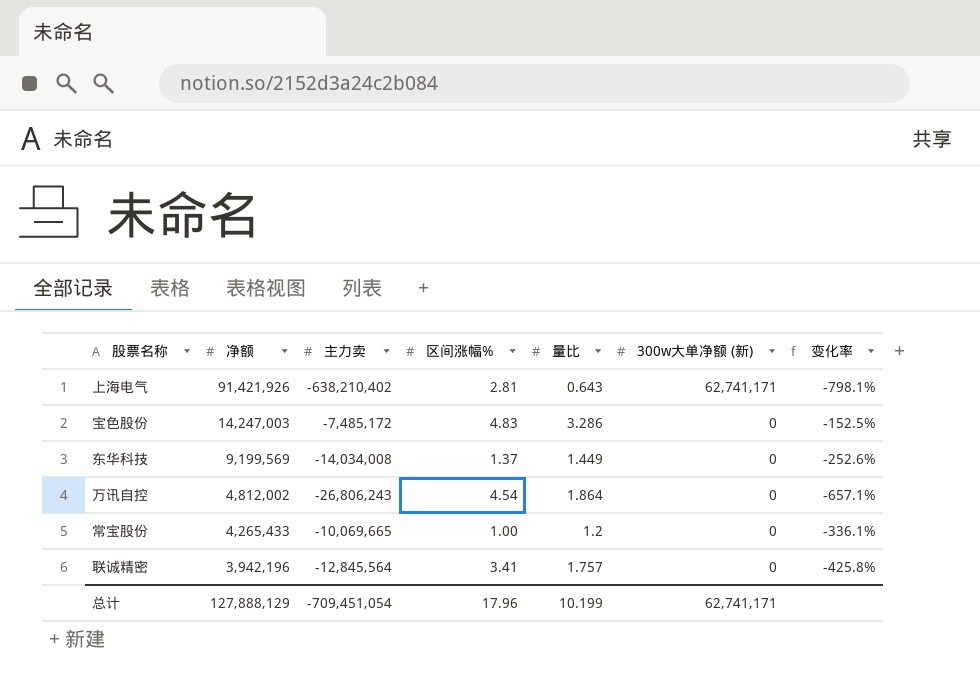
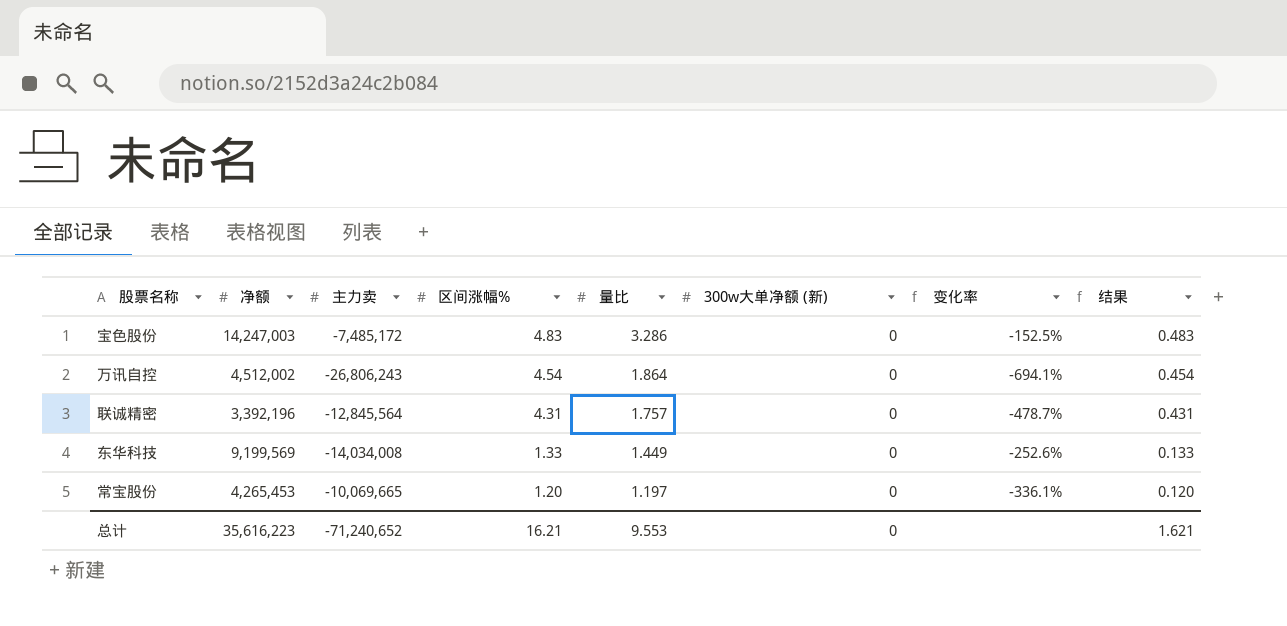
row order: 净额 descending -> 区间涨幅% descending
column 结果 | formula: none -> [区间涨幅%] * 0.1
row 上海电气: 91,421,926 | -638,210,402 | 2.81 | 0.643 | 62,741,171 | -798.1% -> none
万讯自控 | 净额: 4,812,002 -> 4,512,002
万讯自控 | 变化率: -657.1% -> -694.1%
联诚精密 | 净额: 3,942,196 -> 3,392,196
联诚精密 | 区间涨幅%: 3.41 -> 4.31
联诚精密 | 变化率: -425.8% -> -478.7%
东华科技 | 区间涨幅%: 1.37 -> 1.33
常宝股份 | 净额: 4,265,433 -> 4,265,453
常宝股份 | 区间涨幅%: 1.00 -> 1.20
常宝股份 | 量比: 1.2 -> 1.197
总计 | 净额: 127,888,129 -> 35,616,223
总计 | 主力卖: -709,451,054 -> -71,240,652
总计 | 区间涨幅%: 17.96 -> 16.21
总计 | 量比: 10.199 -> 9.553
总计 | 300w大单净额 (新): 62,741,171 -> 0

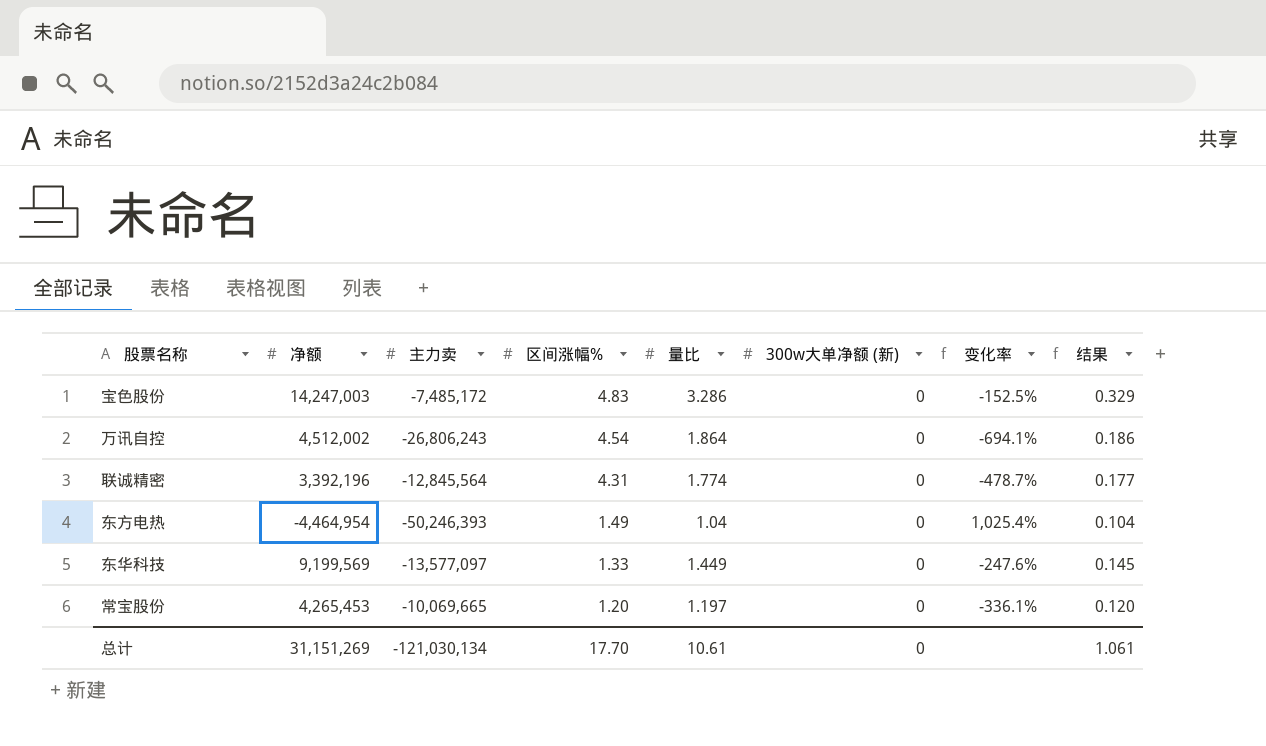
column 结果 | formula: [区间涨幅%] * 0.1 -> [量比] * 0.1
联诚精密 | 量比: 1.757 -> 1.774
row 东方电热: none -> -4,464,954 | -50,246,393 | 1.49 | 1.04 | 0 | 1,025.4% | 0.104
东华科技 | 主力卖: -14,034,008 -> -13,577,097
东华科技 | 变化率: -252.6% -> -247.6%
总计 | 净额: 35,616,223 -> 31,151,269
总计 | 主力卖: -71,240,652 -> -121,030,134
总计 | 区间涨幅%: 16.21 -> 17.70
总计 | 量比: 9.553 -> 10.61
总计 | 结果: 1.621 -> 1.061

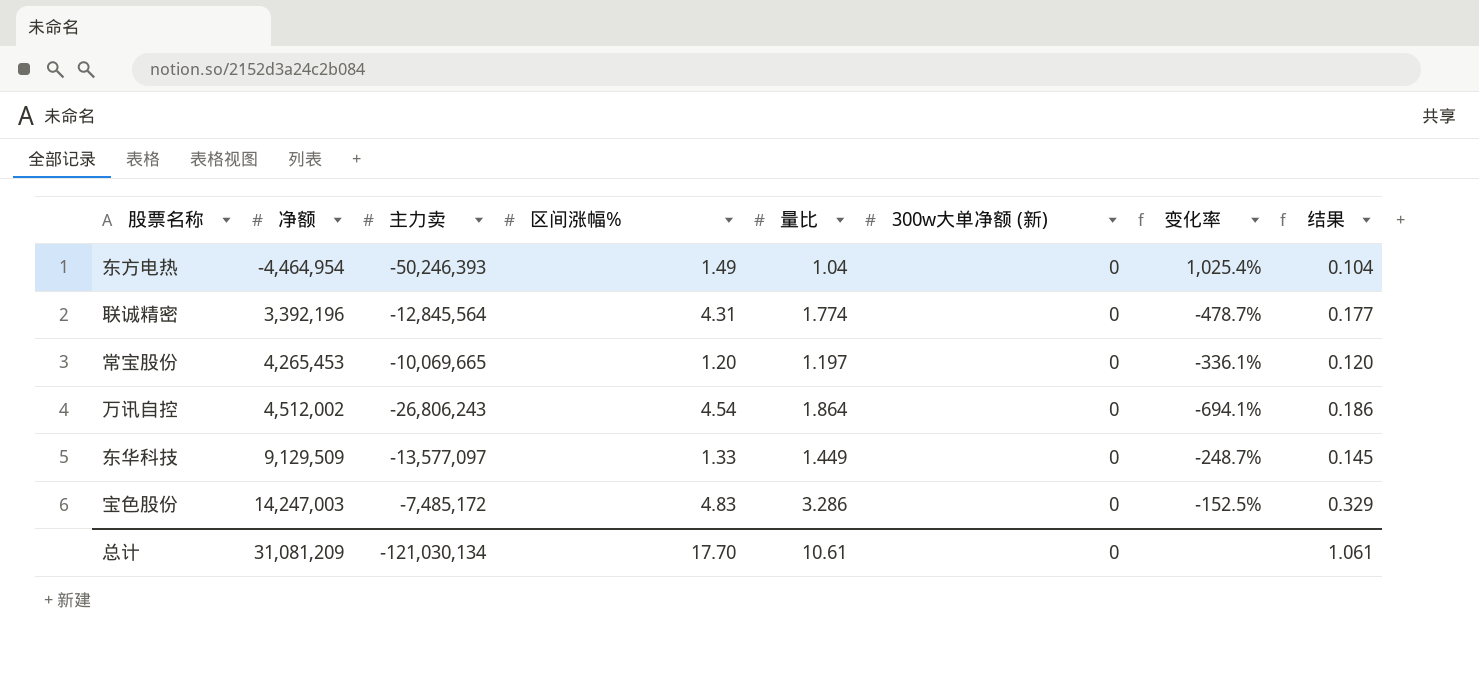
row order: 区间涨幅% descending -> 净额 ascending
东华科技 | 净额: 9,199,569 -> 9,129,509
东华科技 | 变化率: -247.6% -> -248.7%
总计 | 净额: 31,151,269 -> 31,081,209

